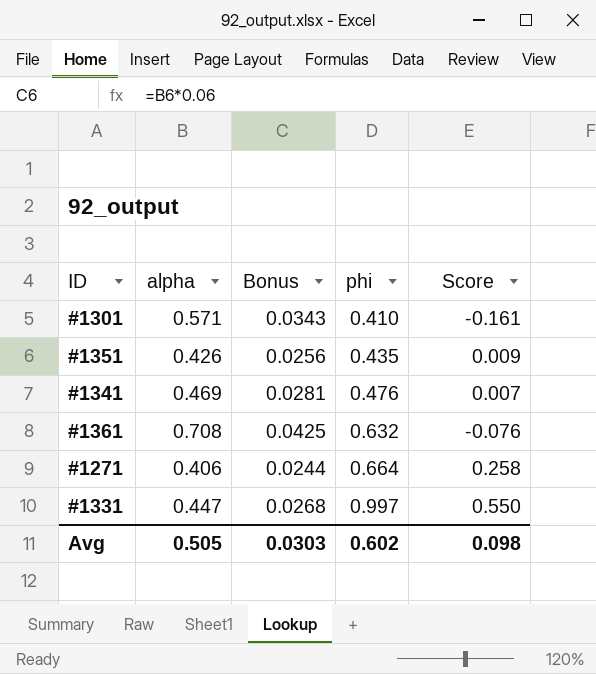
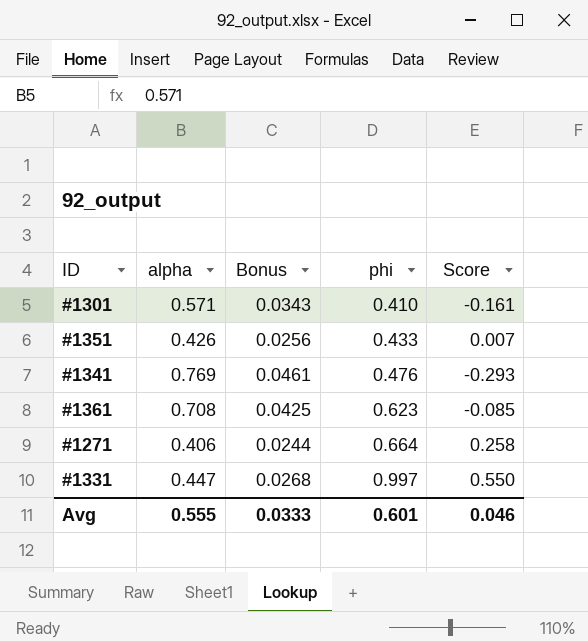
#1351 | phi: 0.435 -> 0.433
#1351 | Score: 0.009 -> 0.007
#1341 | alpha: 0.469 -> 0.769
#1341 | Bonus: 0.0281 -> 0.0461
#1341 | Score: 0.007 -> -0.293
#1361 | phi: 0.632 -> 0.623
#1361 | Score: -0.076 -> -0.085
Avg | alpha: 0.505 -> 0.555
Avg | Bonus: 0.0303 -> 0.0333
Avg | phi: 0.602 -> 0.601
Avg | Score: 0.098 -> 0.046

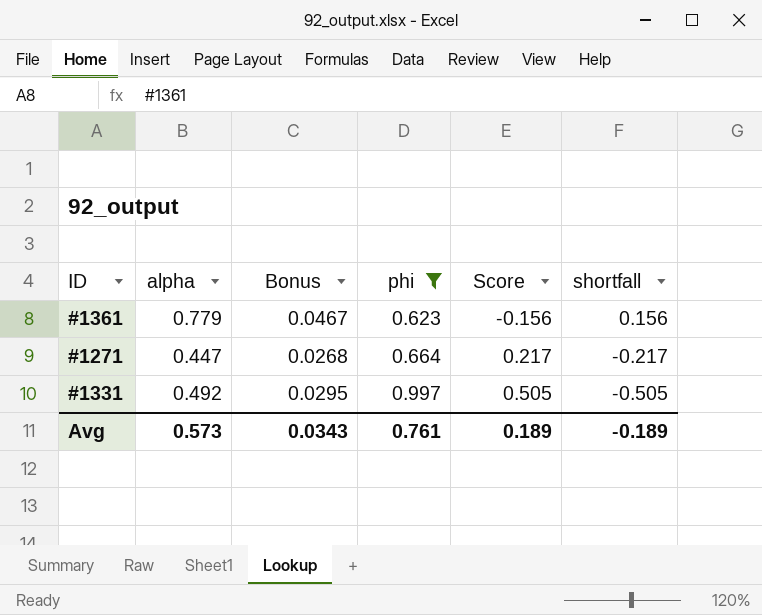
filter: none -> phi >= 0.623
column shortfall | formula: none -> [alpha] - [phi]
#1361 | alpha: 0.708 -> 0.779
#1361 | Bonus: 0.0425 -> 0.0467
#1361 | Score: -0.085 -> -0.156
#1271 | alpha: 0.406 -> 0.447
#1271 | Bonus: 0.0244 -> 0.0268
#1271 | Score: 0.258 -> 0.217
#1331 | alpha: 0.447 -> 0.492
#1331 | Bonus: 0.0268 -> 0.0295
#1331 | Score: 0.550 -> 0.505
Avg | alpha: 0.555 -> 0.573
Avg | Bonus: 0.0333 -> 0.0343
Avg | phi: 0.601 -> 0.761
Avg | Score: 0.046 -> 0.189

